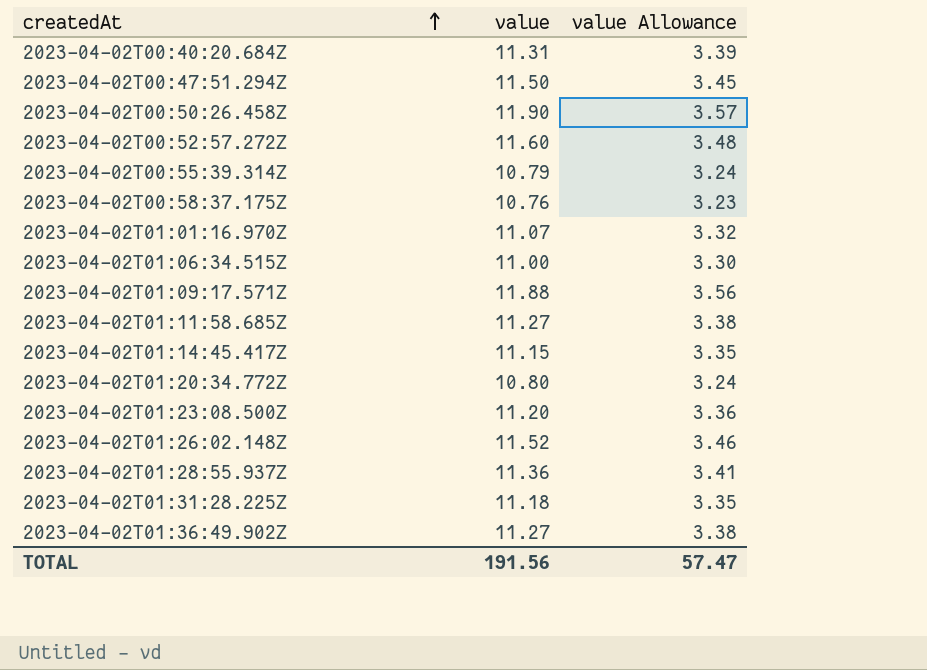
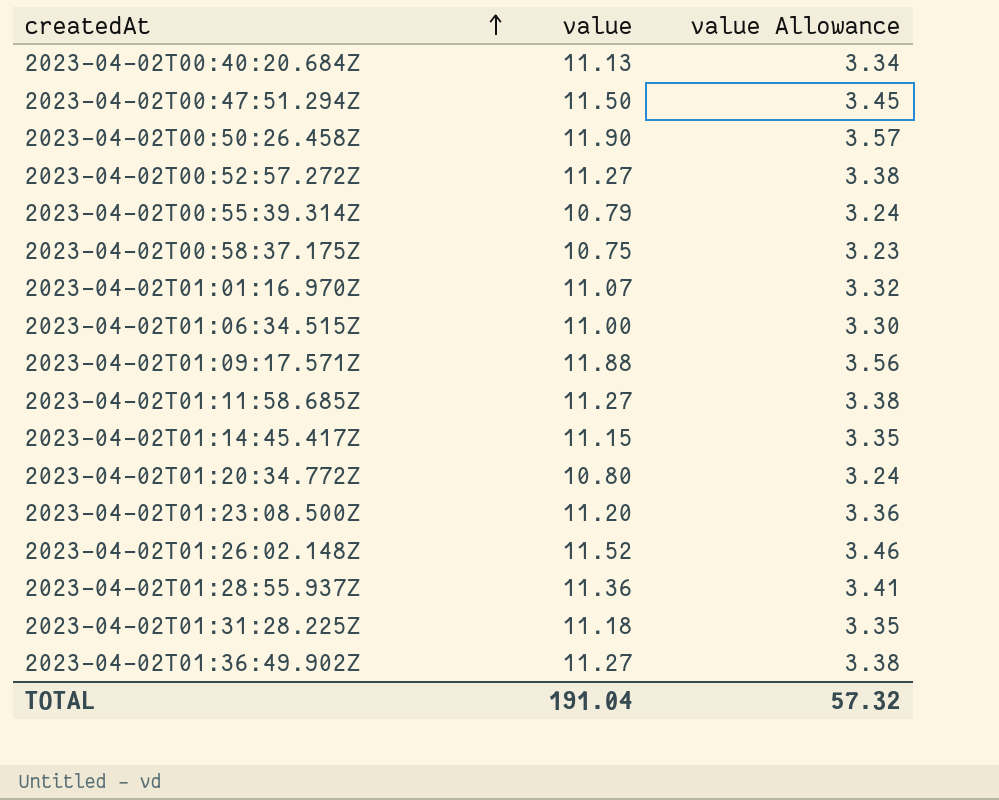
2023-04-02T00:40:20.684Z | value: 11.31 -> 11.13
2023-04-02T00:40:20.684Z | value Allowance: 3.39 -> 3.34
2023-04-02T00:52:57.272Z | value: 11.60 -> 11.27
2023-04-02T00:52:57.272Z | value Allowance: 3.48 -> 3.38
2023-04-02T00:58:37.175Z | value: 10.76 -> 10.75
TOTAL | value: 191.56 -> 191.04
TOTAL | value Allowance: 57.47 -> 57.32

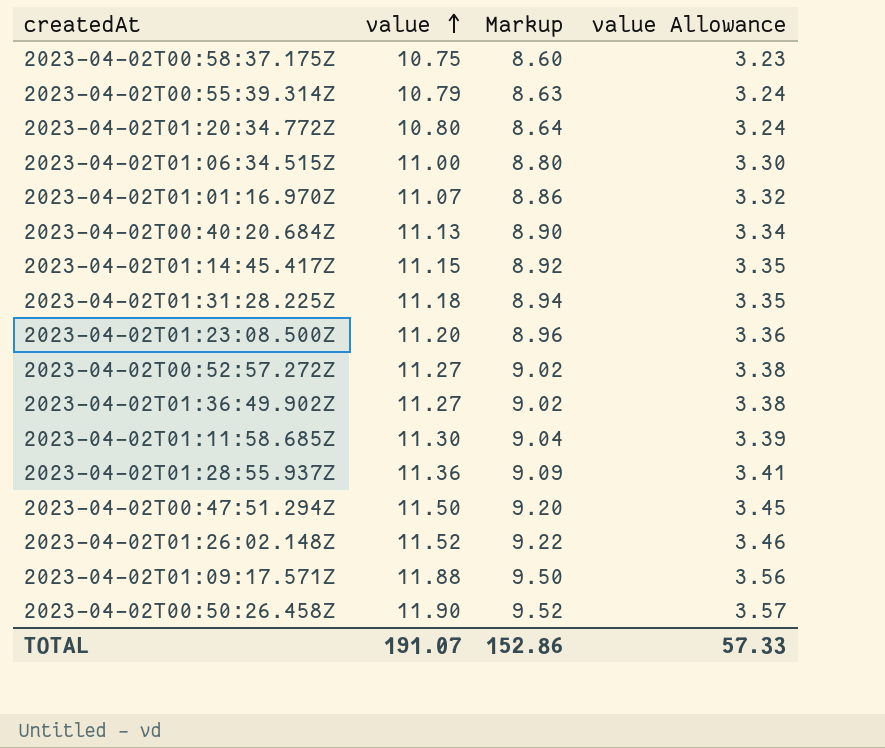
row order: createdAt ascending -> value ascending
column Markup | formula: none -> [value] * 0.8
2023-04-02T01:11:58.685Z | value: 11.27 -> 11.30
2023-04-02T01:11:58.685Z | value Allowance: 3.38 -> 3.39
TOTAL | value: 191.04 -> 191.07
TOTAL | value Allowance: 57.32 -> 57.33

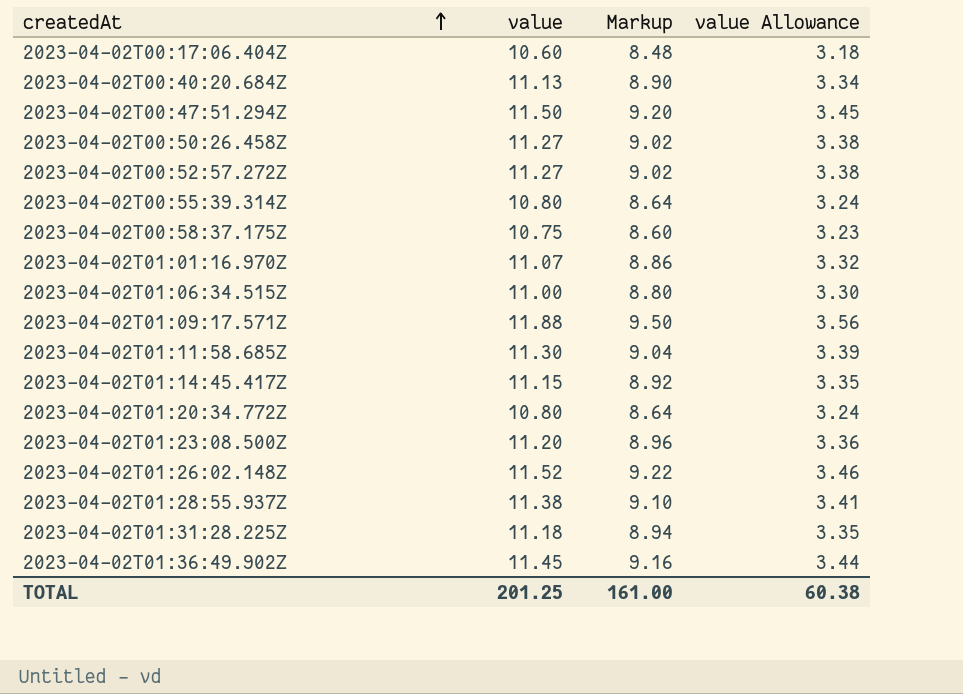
row order: value ascending -> createdAt ascending
row 2023-04-02T00:17:06.404Z: none -> 10.60 | 8.48 | 3.18
2023-04-02T00:50:26.458Z | value: 11.90 -> 11.27
2023-04-02T00:50:26.458Z | Markup: 9.52 -> 9.02
2023-04-02T00:50:26.458Z | value Allowance: 3.57 -> 3.38
2023-04-02T00:55:39.314Z | value: 10.79 -> 10.80
2023-04-02T00:55:39.314Z | Markup: 8.63 -> 8.64
2023-04-02T01:28:55.937Z | value: 11.36 -> 11.38
2023-04-02T01:28:55.937Z | Markup: 9.09 -> 9.10
2023-04-02T01:36:49.902Z | value: 11.27 -> 11.45
2023-04-02T01:36:49.902Z | Markup: 9.02 -> 9.16
2023-04-02T01:36:49.902Z | value Allowance: 3.38 -> 3.44
TOTAL | value: 191.07 -> 201.25
TOTAL | Markup: 152.86 -> 161.00
TOTAL | value Allowance: 57.33 -> 60.38

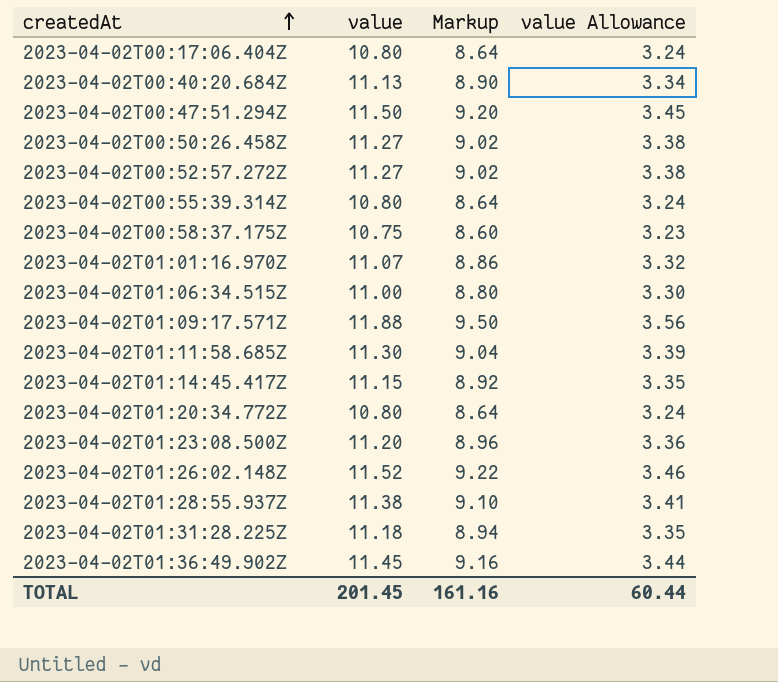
2023-04-02T00:17:06.404Z | value: 10.60 -> 10.80
2023-04-02T00:17:06.404Z | Markup: 8.48 -> 8.64
2023-04-02T00:17:06.404Z | value Allowance: 3.18 -> 3.24
TOTAL | value: 201.25 -> 201.45
TOTAL | Markup: 161.00 -> 161.16
TOTAL | value Allowance: 60.38 -> 60.44

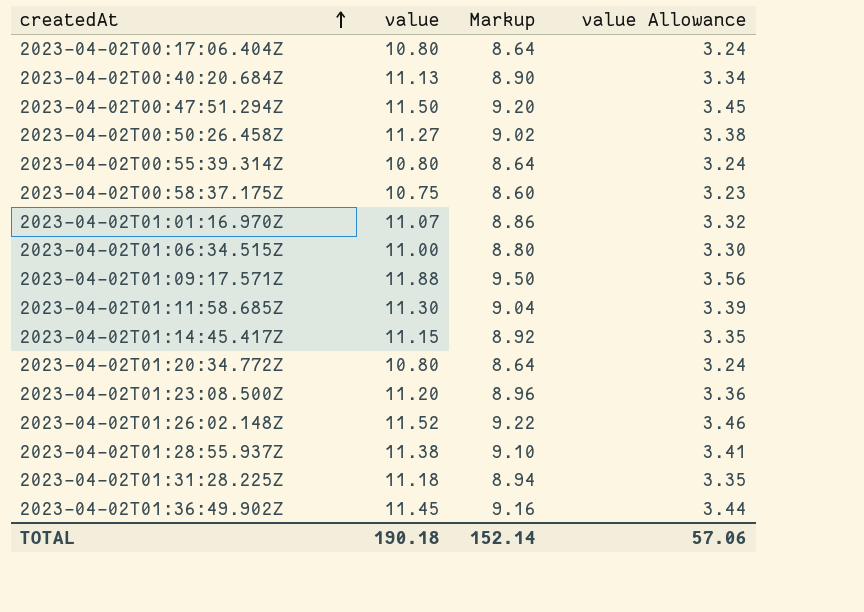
row 2023-04-02T00:52:57.272Z: 11.27 | 9.02 | 3.38 -> none
TOTAL | value: 201.45 -> 190.18
TOTAL | Markup: 161.16 -> 152.14
TOTAL | value Allowance: 60.44 -> 57.06

